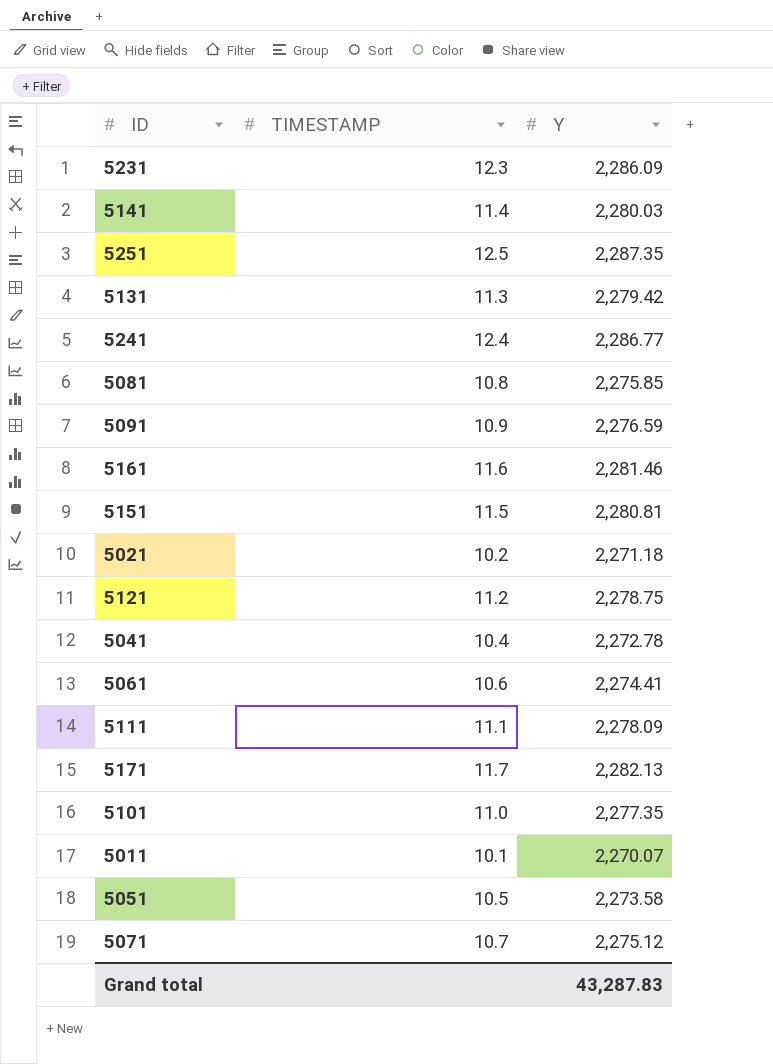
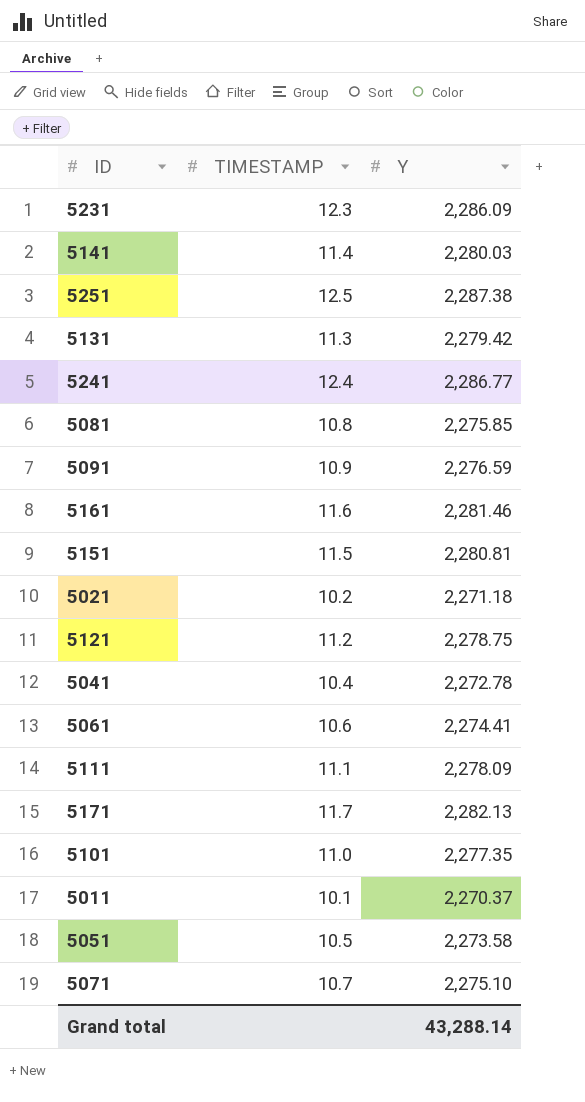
5251 | Y: 2,287.35 -> 2,287.38
5011 | Y: 2,270.07 -> 2,270.37
5071 | Y: 2,275.12 -> 2,275.10
Grand total | Y: 43,287.83 -> 43,288.14

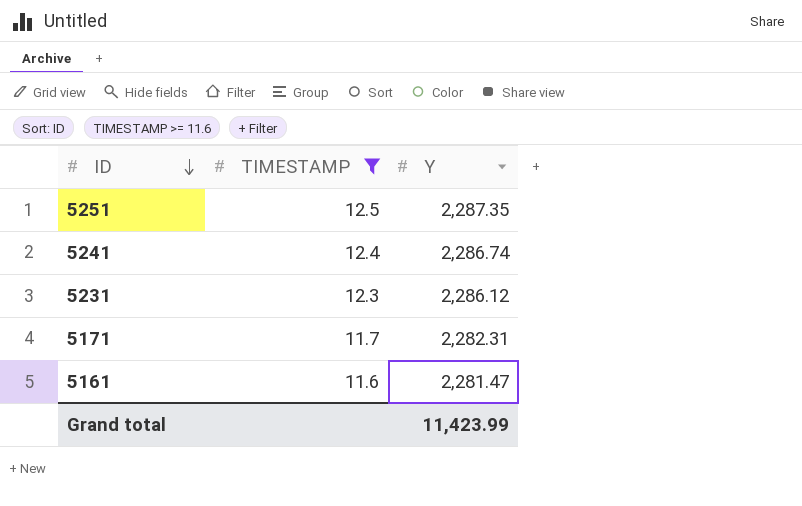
filter: none -> TIMESTAMP >= 11.6
row order: none -> ID descending
5251 | Y: 2,287.38 -> 2,287.35
5241 | Y: 2,286.77 -> 2,286.74
5231 | Y: 2,286.09 -> 2,286.12
5171 | Y: 2,282.13 -> 2,282.31
5161 | Y: 2,281.46 -> 2,281.47
Grand total | Y: 43,288.14 -> 11,423.99

